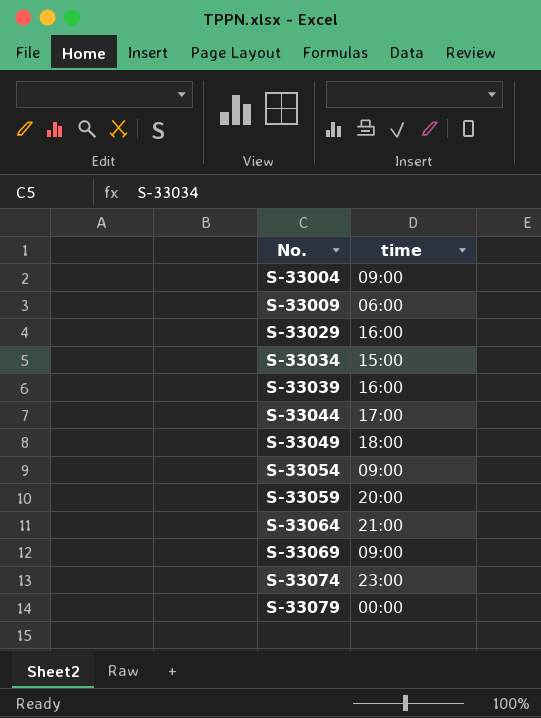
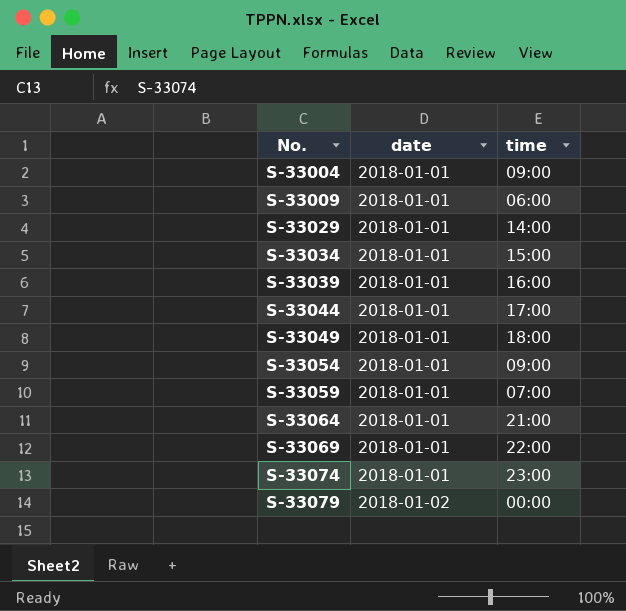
column date | position: none -> 2
S-33029 | time: 16:00 -> 14:00
S-33059 | time: 20:00 -> 07:00
S-33069 | time: 09:00 -> 22:00

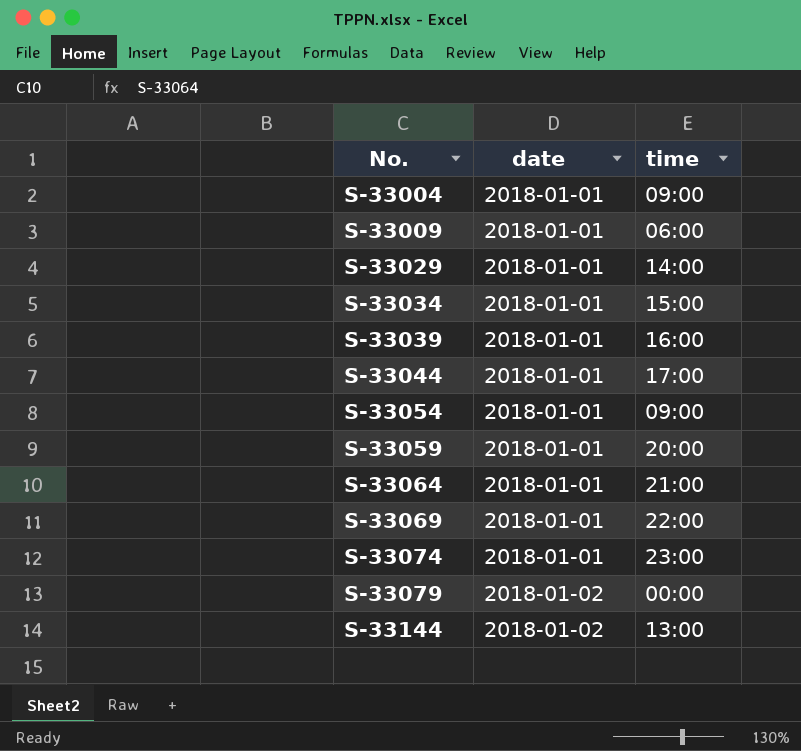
row S-33049: 2018-01-01 | 18:00 -> none
S-33059 | time: 07:00 -> 20:00
row S-33144: none -> 2018-01-02 | 13:00

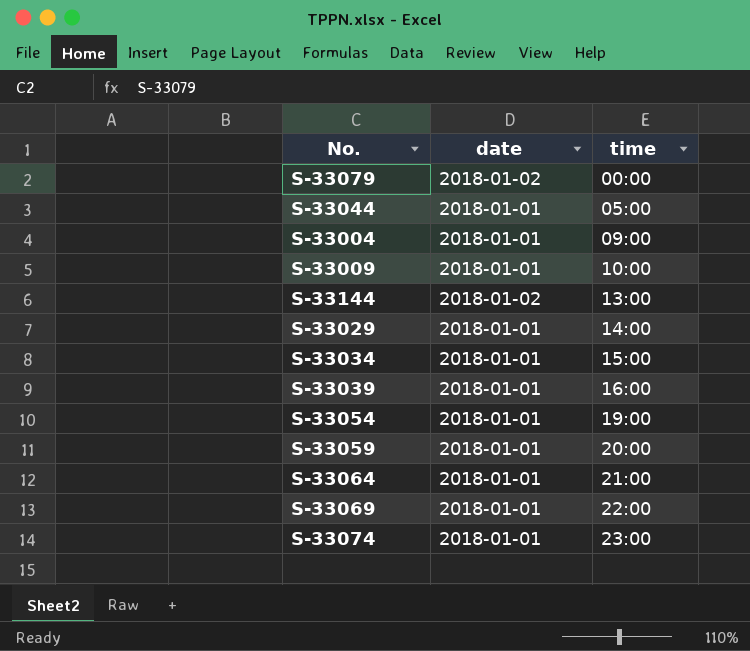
row order: No. ascending -> time ascending
S-33044 | time: 17:00 -> 05:00
S-33009 | time: 06:00 -> 10:00
S-33054 | time: 09:00 -> 19:00

